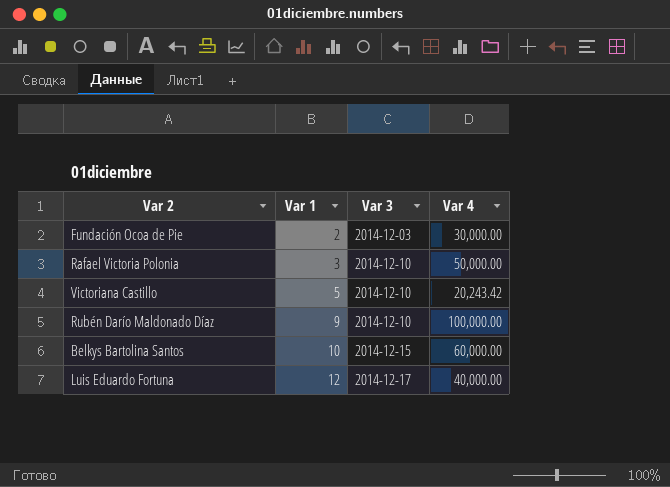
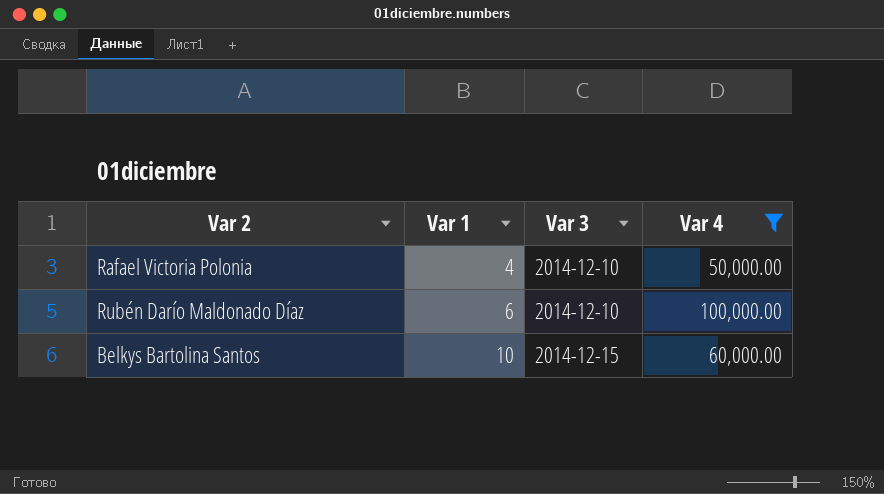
filter: none -> Var 4 >= 50,000.00
Rafael Victoria Polonia | Var 1: 3 -> 4
Rubén Darío Maldonado Díaz | Var 1: 9 -> 6

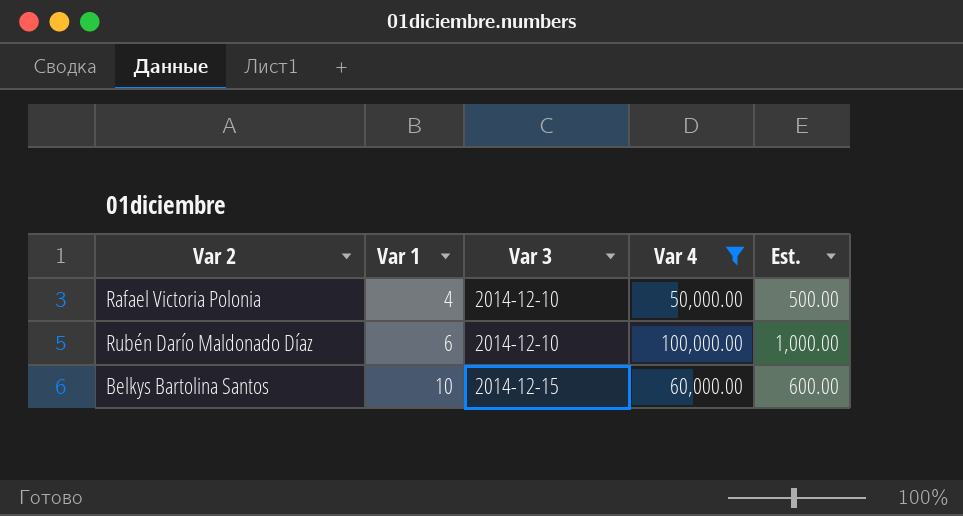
column Est. | formula: none -> [Var 4] * 0.01

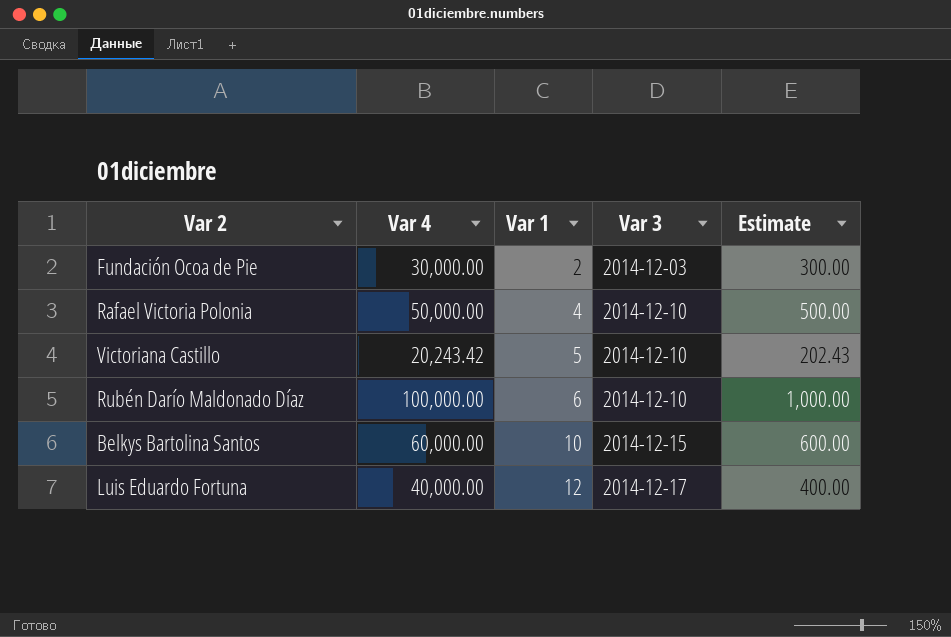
filter: Var 4 >= 50,000.00 -> none
column Var 4 | position: 4 -> 2
column name: Est. -> Estimate

